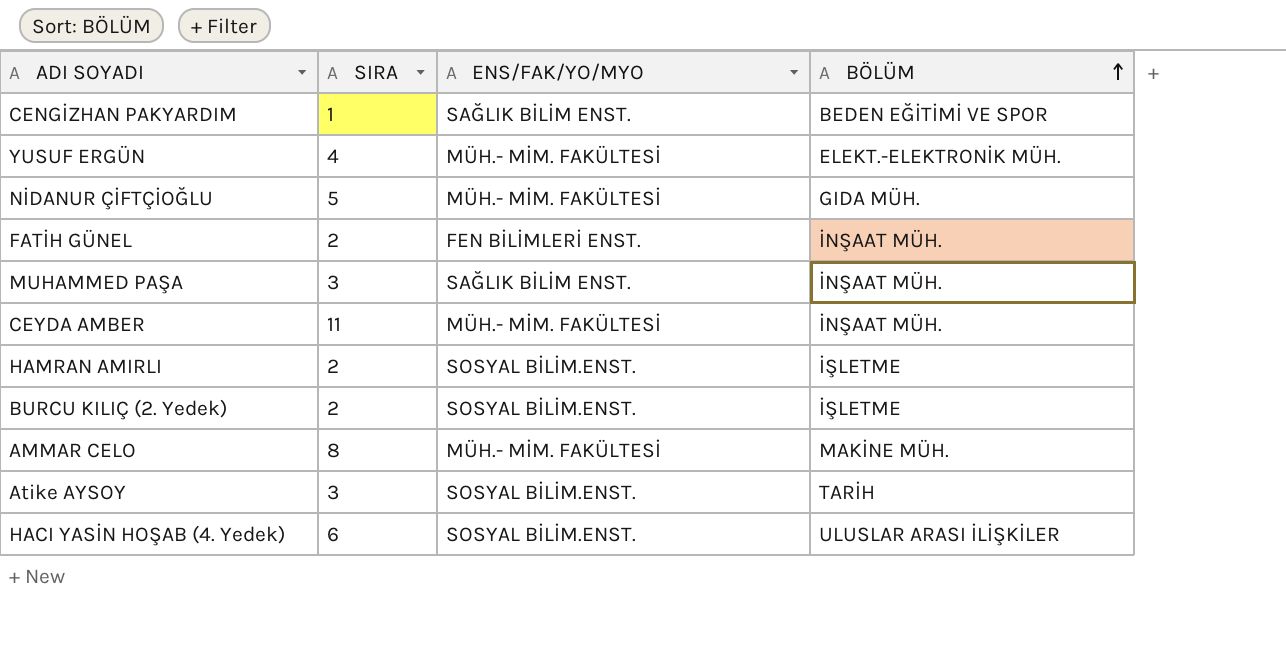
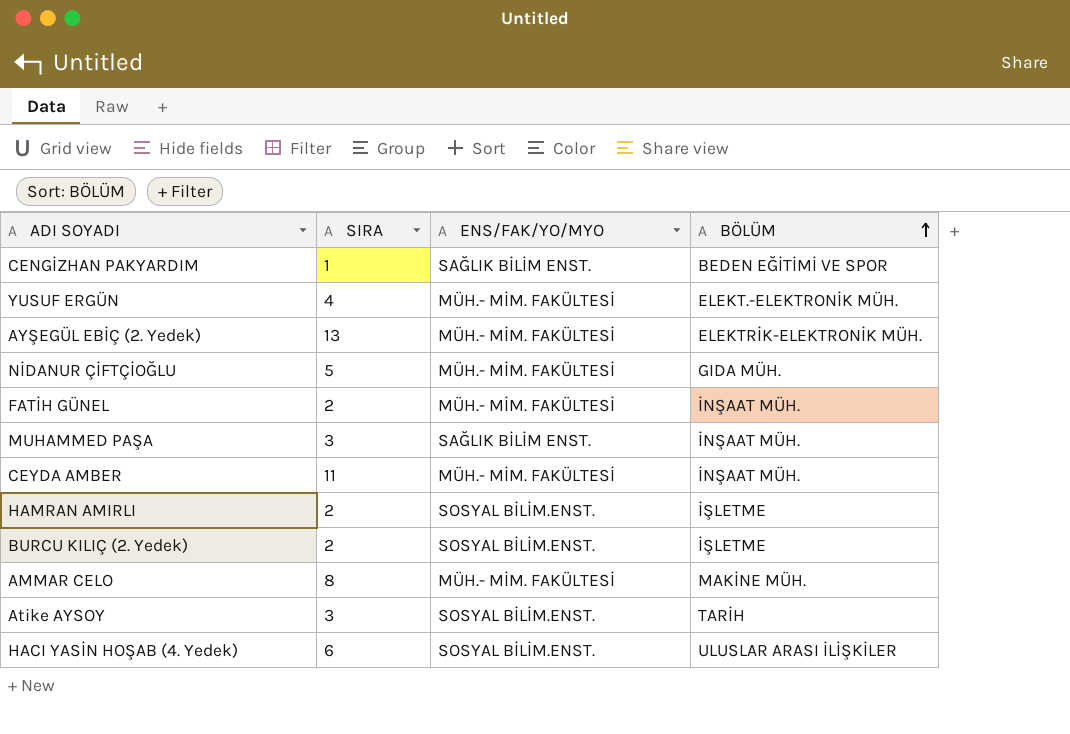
row AYŞEGÜL EBİÇ (2. Yedek): none -> 13 | MÜH.- MİM. FAKÜLTESİ | ELEKTRİK-ELEKTRONİK MÜH.
FATİH GÜNEL | ENS/FAK/YO/MYO: FEN BİLİMLERİ ENST. -> MÜH.- MİM. FAKÜLTESİ

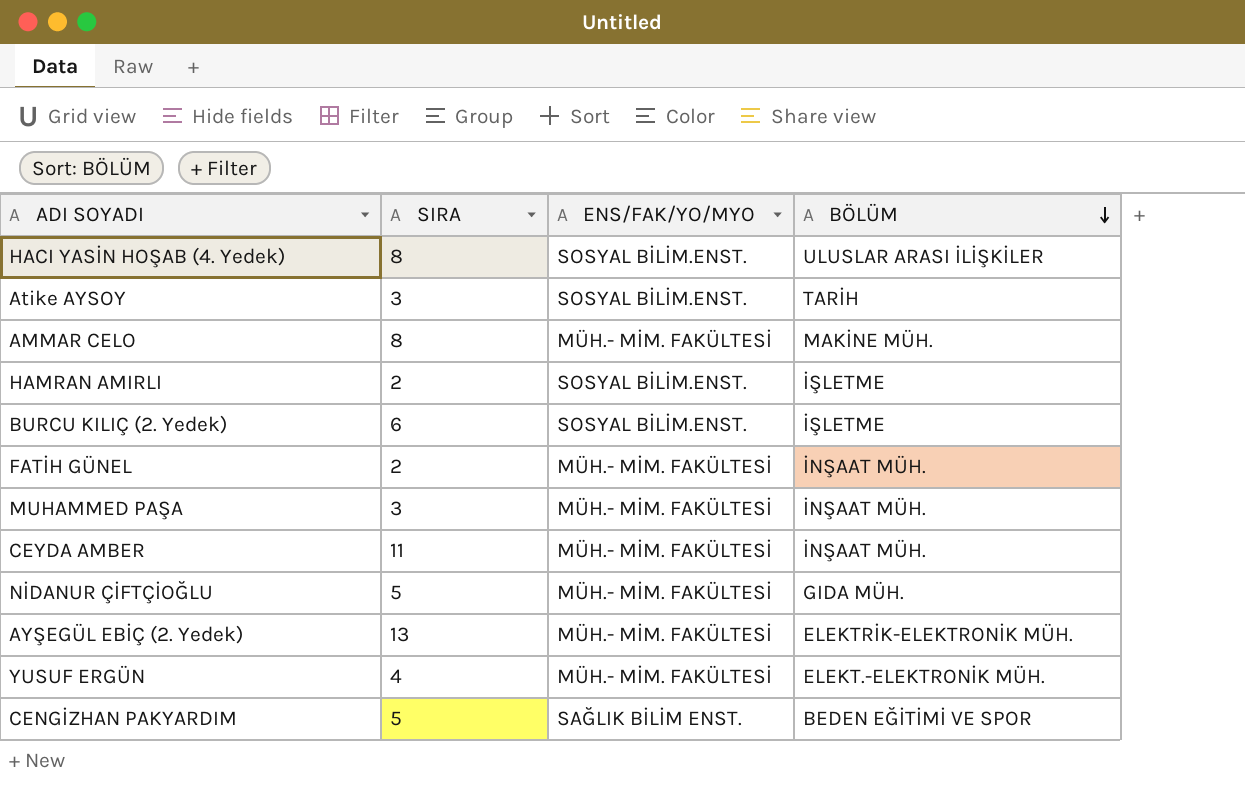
row order: BÖLÜM ascending -> BÖLÜM descending
HACI YASİN HOŞAB (4. Yedek) | SIRA: 6 -> 8
BURCU KILIÇ (2. Yedek) | SIRA: 2 -> 6
MUHAMMED PAŞA | ENS/FAK/YO/MYO: SAĞLIK BİLİM ENST. -> MÜH.- MİM. FAKÜLTESİ
CENGİZHAN PAKYARDIM | SIRA: 1 -> 5

